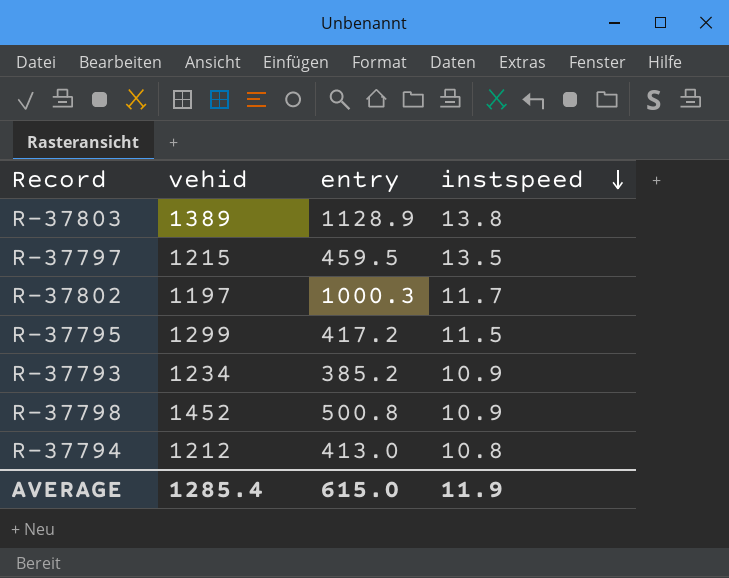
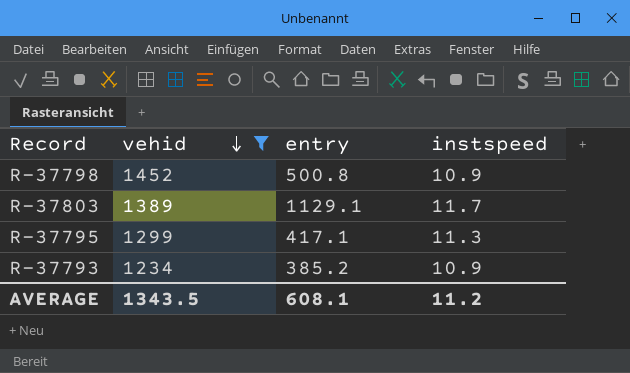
filter: none -> vehid >= 1234
row order: instspeed descending -> vehid descending
R-37803 | entry: 1128.9 -> 1129.1
R-37803 | instspeed: 13.8 -> 11.7
R-37795 | entry: 417.2 -> 417.1
R-37795 | instspeed: 11.5 -> 11.3
AVERAGE | vehid: 1285.4 -> 1343.5
AVERAGE | entry: 615.0 -> 608.1
AVERAGE | instspeed: 11.9 -> 11.2

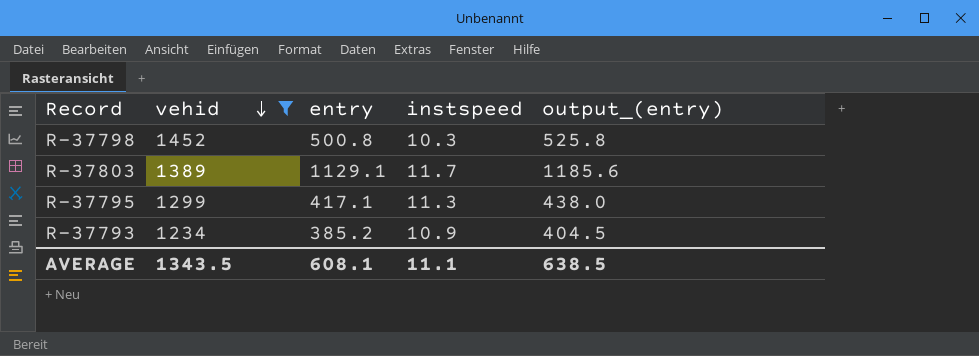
column output_(entry) | formula: none -> [entry] * 1.05
R-37798 | instspeed: 10.9 -> 10.3
AVERAGE | instspeed: 11.2 -> 11.1

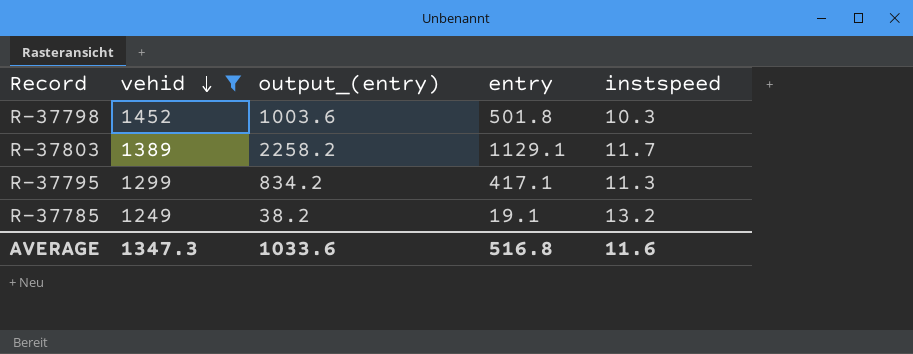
column output_(entry) | formula: [entry] * 1.05 -> [entry] * 2
column output_(entry) | position: 5 -> 3
row R-37793: 1234 | 385.2 | 10.9 | 404.5 -> none
R-37798 | entry: 500.8 -> 501.8
row R-37785: none -> 1249 | 38.2 | 19.1 | 13.2
AVERAGE | vehid: 1343.5 -> 1347.3
AVERAGE | output_(entry): 638.5 -> 1033.6
AVERAGE | entry: 608.1 -> 516.8
AVERAGE | instspeed: 11.1 -> 11.6

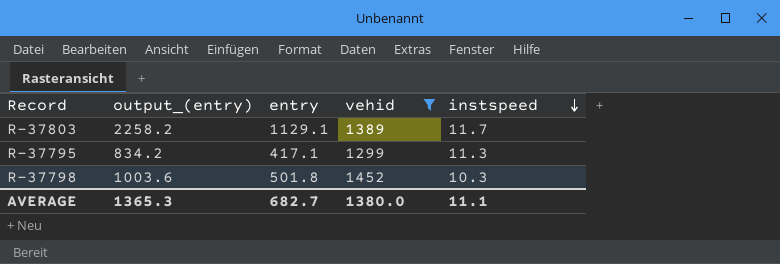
row order: vehid descending -> instspeed descending
column vehid | position: 2 -> 4
row R-37785: 1249 | 38.2 | 19.1 | 13.2 -> none
AVERAGE | output_(entry): 1033.6 -> 1365.3
AVERAGE | entry: 516.8 -> 682.7
AVERAGE | vehid: 1347.3 -> 1380.0
AVERAGE | instspeed: 11.6 -> 11.1

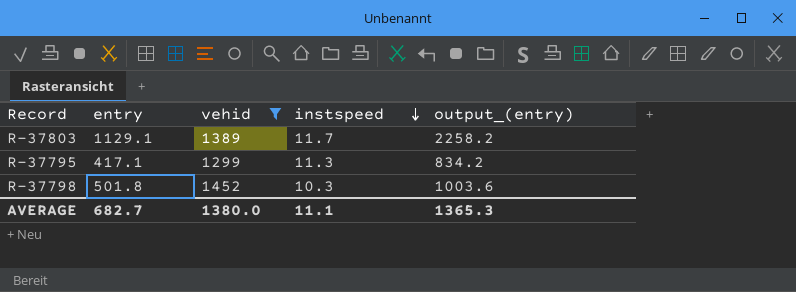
column output_(entry) | position: 2 -> 5

